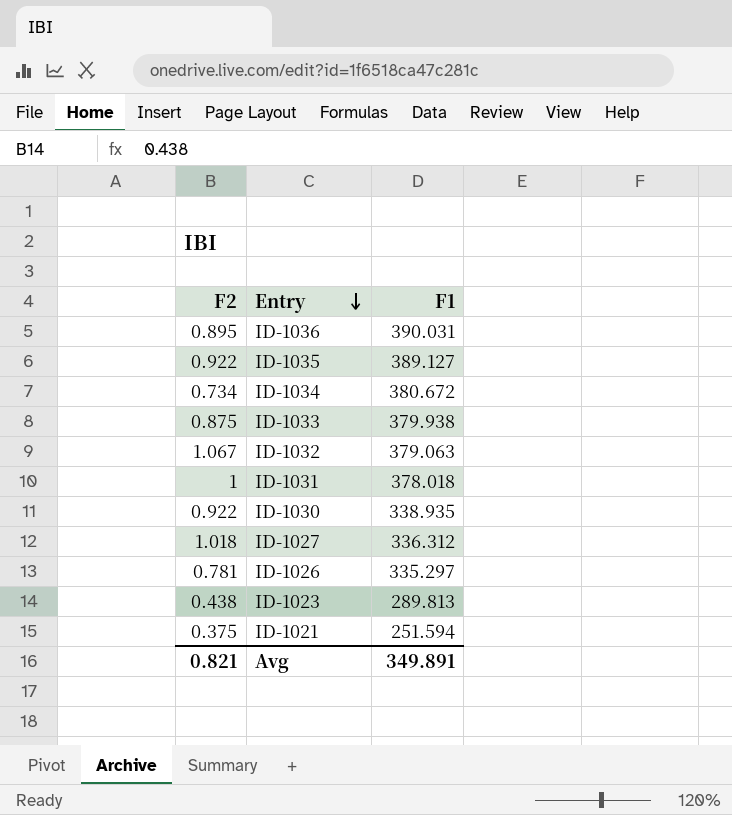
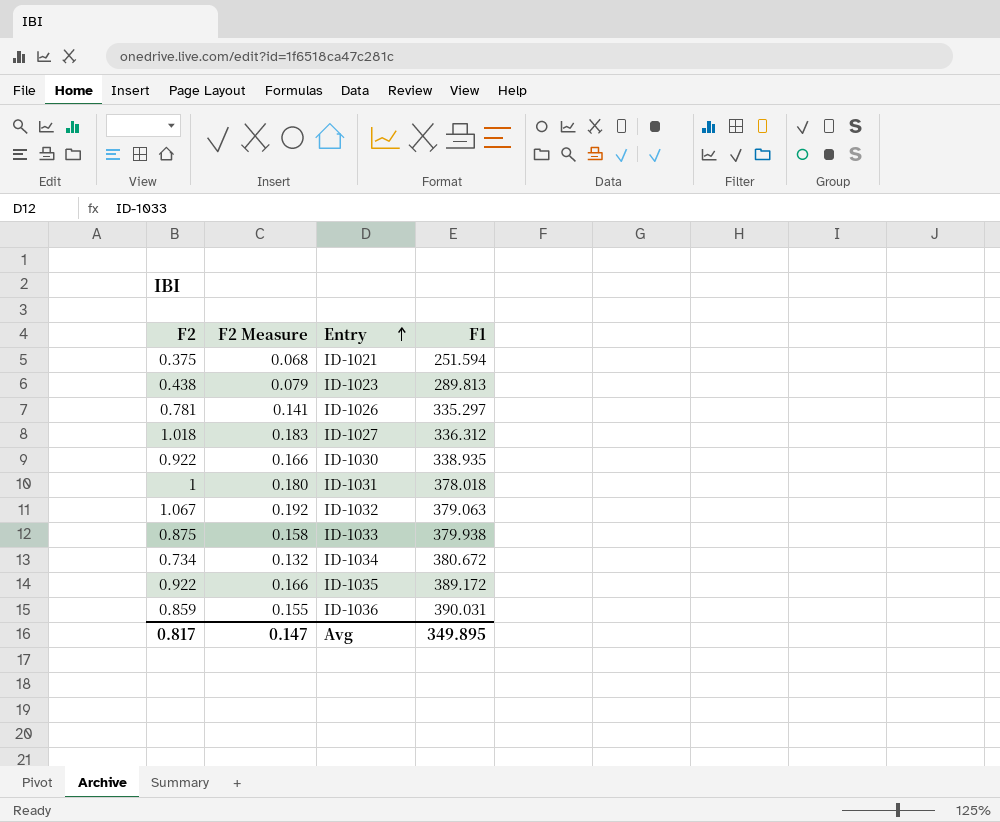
row order: Entry descending -> Entry ascending
column F2 Measure | formula: none -> [F2] * 0.18
ID-1035 | F1: 389.127 -> 389.172
ID-1036 | F2: 0.895 -> 0.859
Avg | F2: 0.821 -> 0.817
Avg | F1: 349.891 -> 349.895

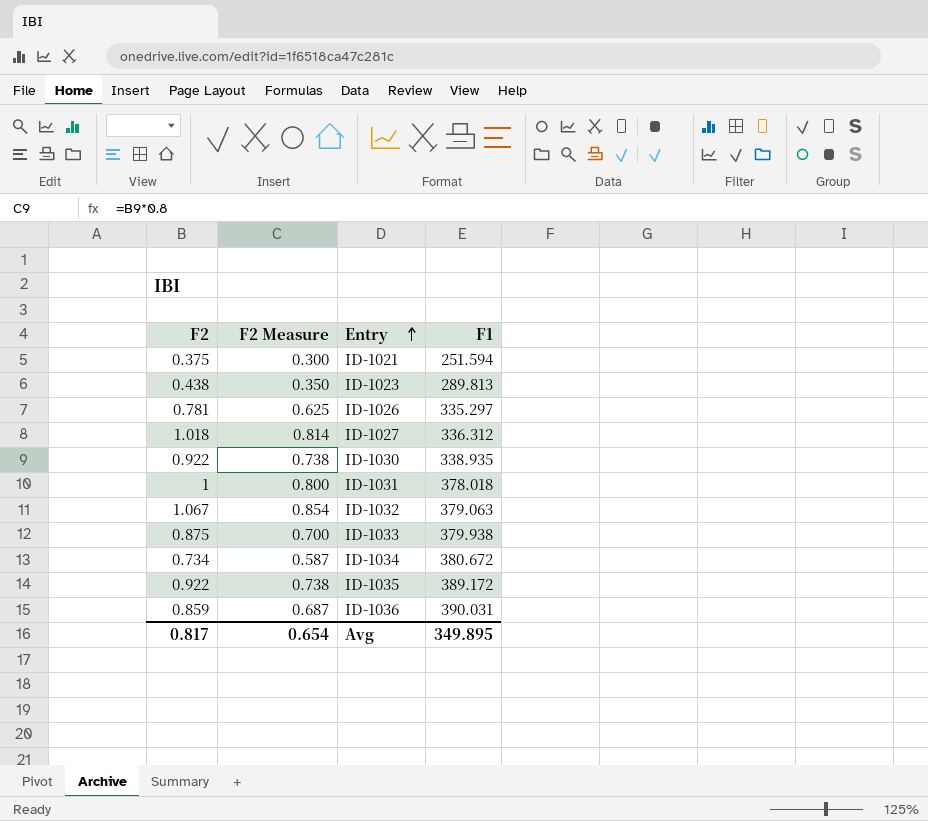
column F2 Measure | formula: [F2] * 0.18 -> [F2] * 0.8
Avg | F2 Measure: 0.147 -> 0.654

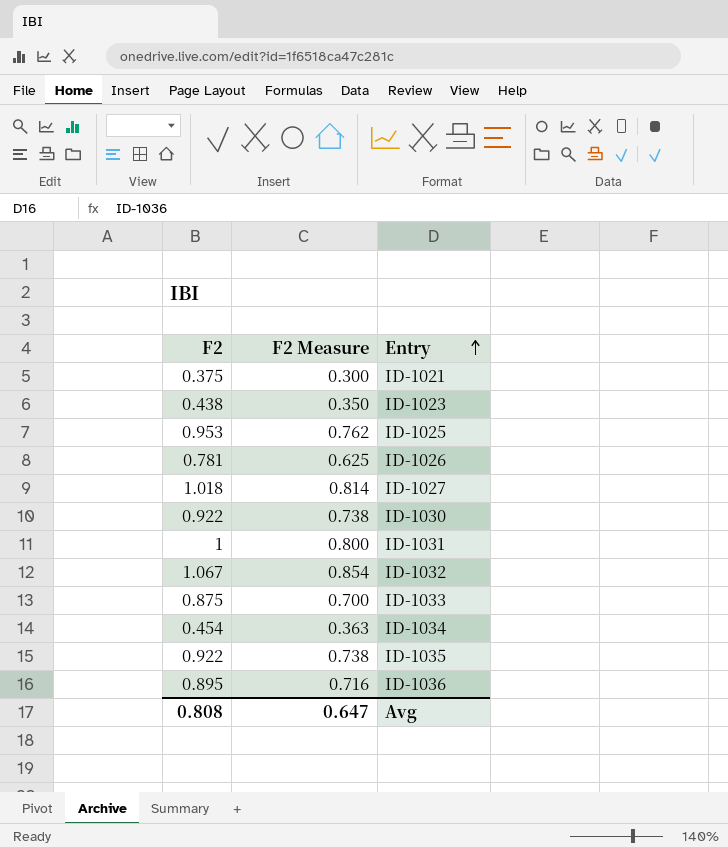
column F1 | position: 4 -> none
row ID-1025: none -> 0.953 | 0.762
ID-1034 | F2: 0.734 -> 0.454
ID-1034 | F2 Measure: 0.587 -> 0.363
ID-1036 | F2: 0.859 -> 0.895
ID-1036 | F2 Measure: 0.687 -> 0.716
Avg | F2: 0.817 -> 0.808
Avg | F2 Measure: 0.654 -> 0.647

